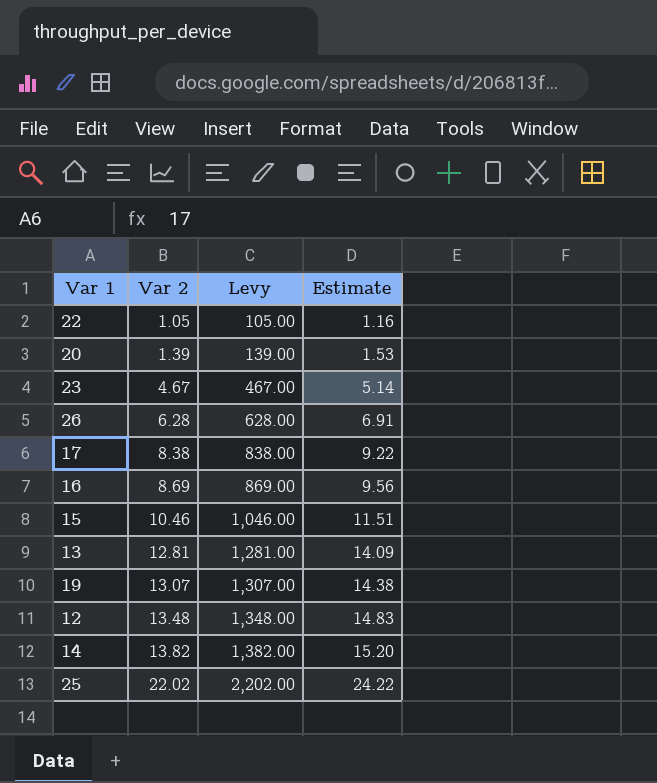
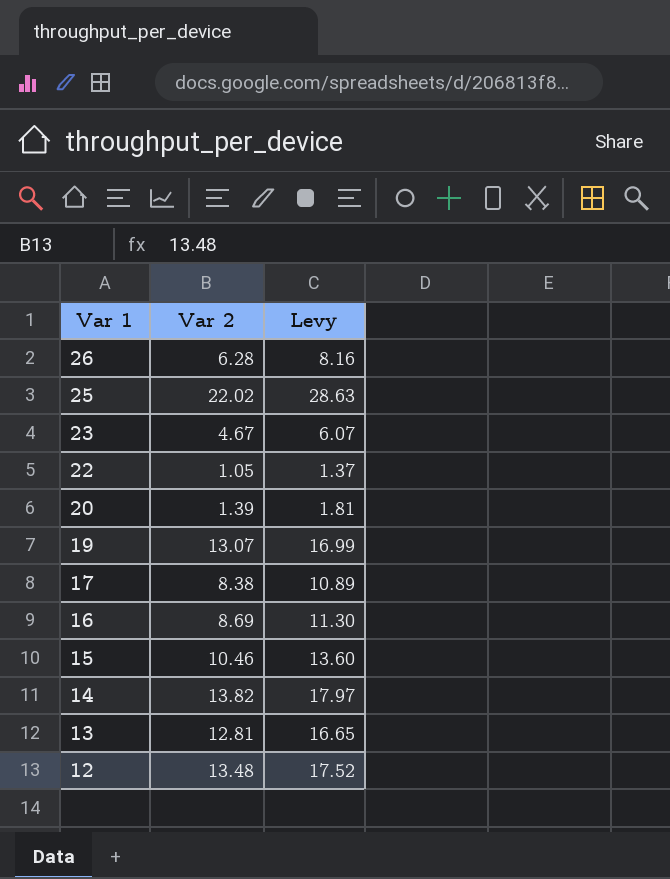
row order: Var 2 ascending -> Var 1 descending
column Estimate | formula: [Var 2] * 1.1 -> none
column Levy | formula: [Var 2] * 100 -> [Var 2] * 1.3

